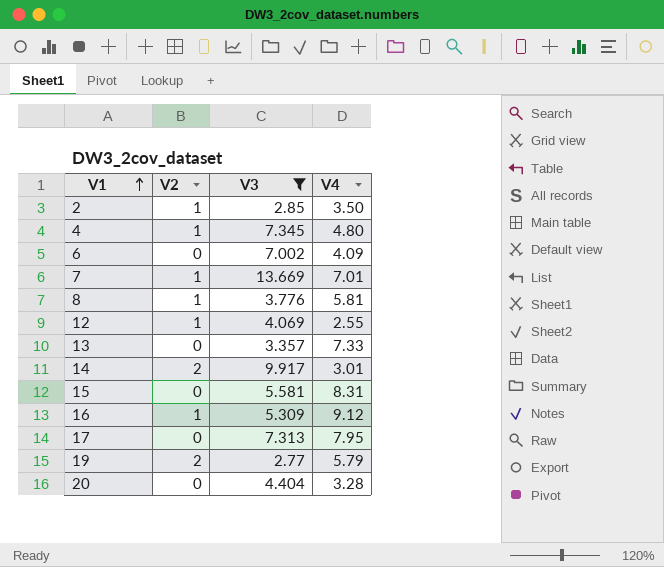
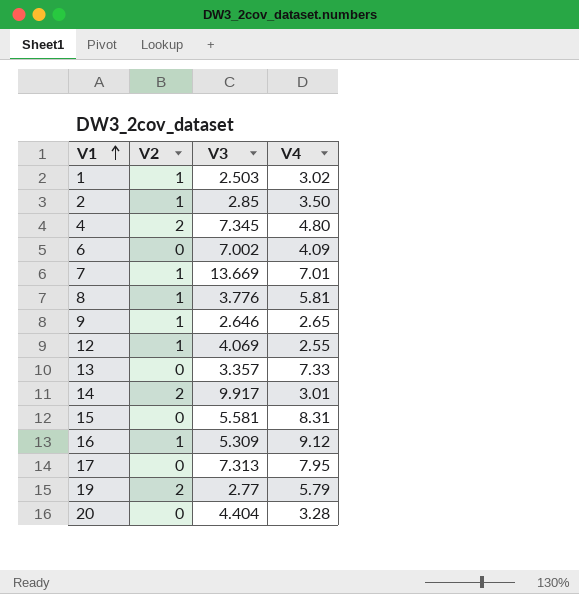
filter: V3 >= 2.77 -> none
4 | V2: 1 -> 2

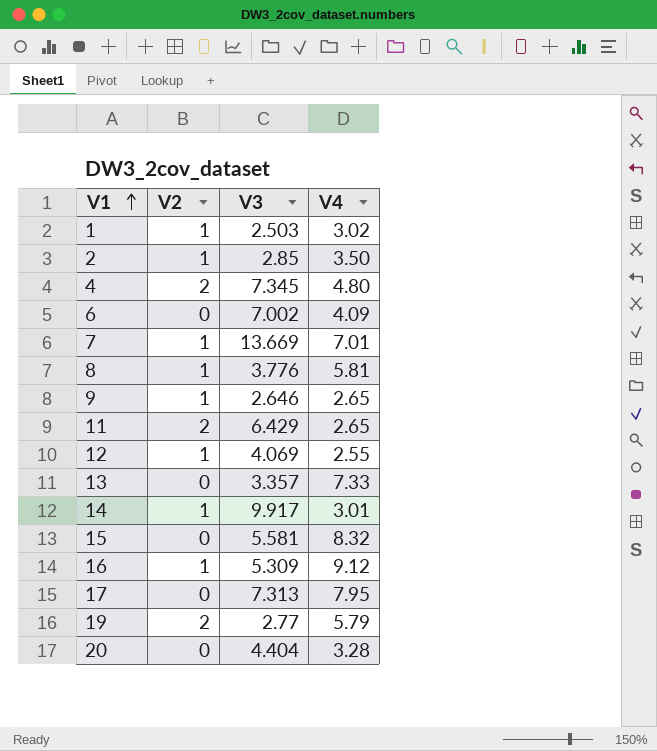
row 11: none -> 2 | 6.429 | 2.65
14 | V2: 2 -> 1
15 | V4: 8.31 -> 8.32

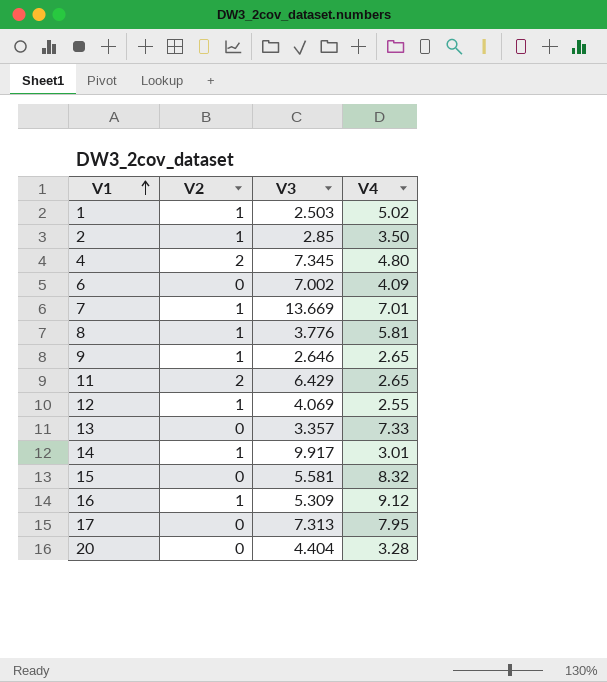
row 19: 2 | 2.77 | 5.79 -> none
1 | V4: 3.02 -> 5.02

